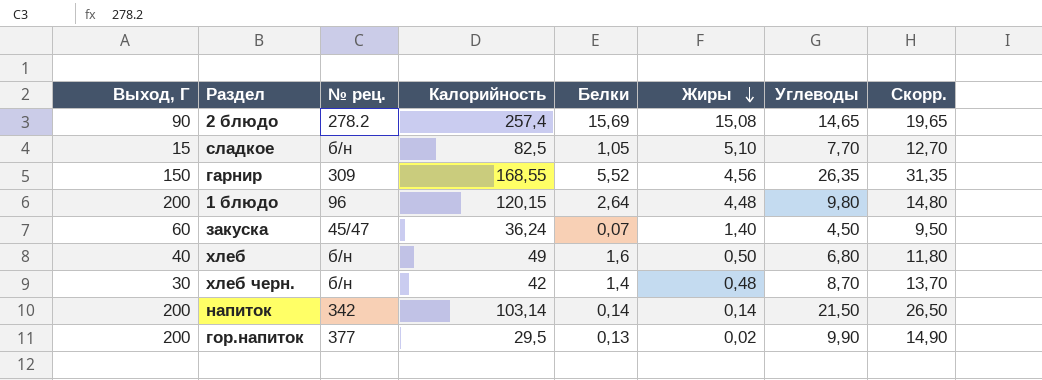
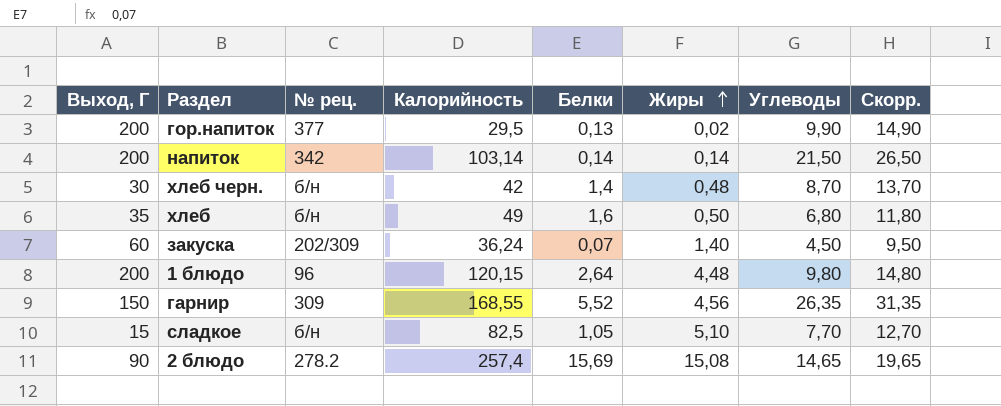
row order: Жиры descending -> Жиры ascending
хлеб | Выход, Г: 40 -> 35
закуска | № рец.: 45/47 -> 202/309

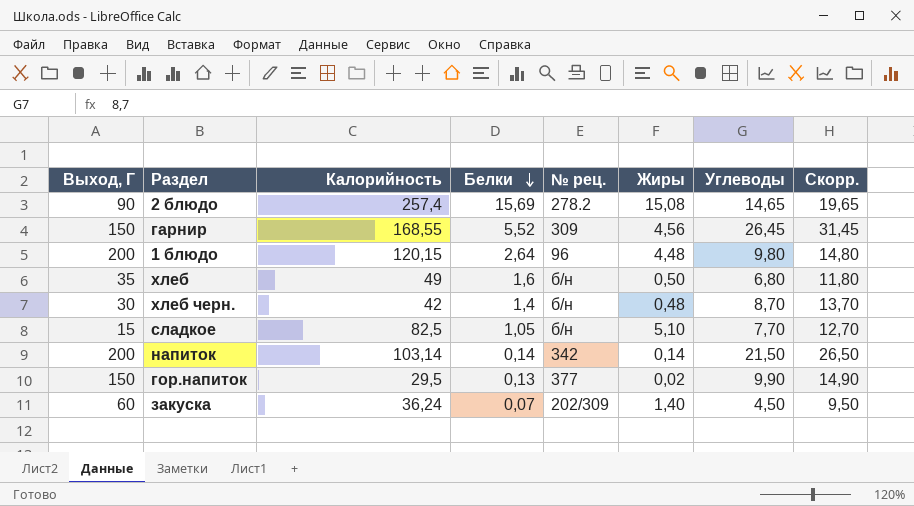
row order: Жиры ascending -> Белки descending
column № рец. | position: 3 -> 5
гарнир | Углеводы: 26,35 -> 26,45
гарнир | Скорр.: 31,35 -> 31,45
гор.напиток | Выход, Г: 200 -> 150

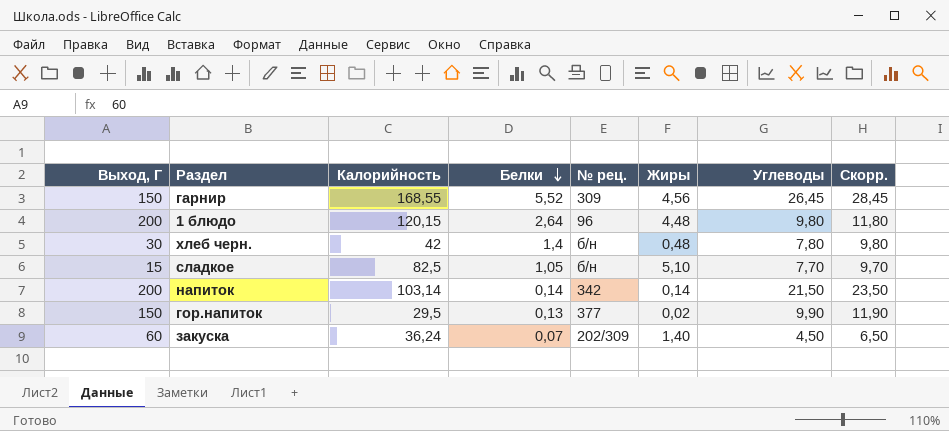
column Скорр. | formula: [Углеводы] + 5 -> [Углеводы] + 2
row 2 блюдо: 90 | 257,4 | 15,69 | 278.2 | 15,08 | 14,65 | 19,65 -> none
row хлеб: 35 | 49 | 1,6 | б/н | 0,50 | 6,80 | 11,80 -> none
хлеб черн. | Углеводы: 8,70 -> 7,80

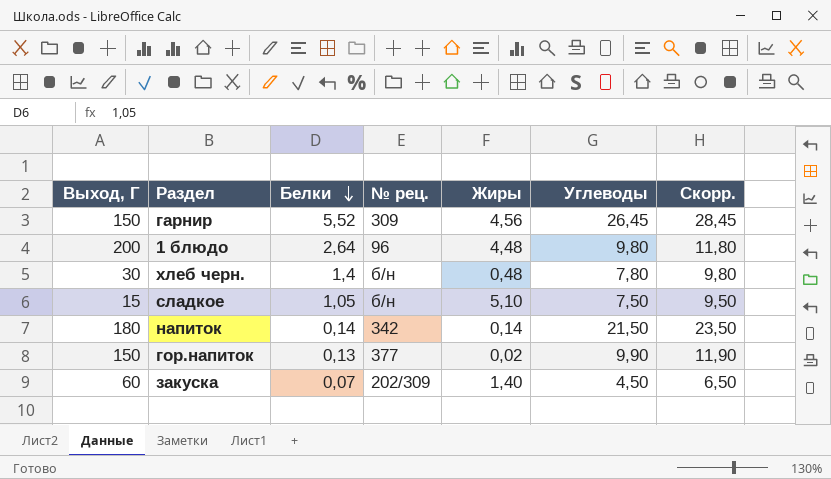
column Калорийность | position: 3 -> none
сладкое | Углеводы: 7,70 -> 7,50
сладкое | Скорр.: 9,70 -> 9,50
напиток | Выход, Г: 200 -> 180

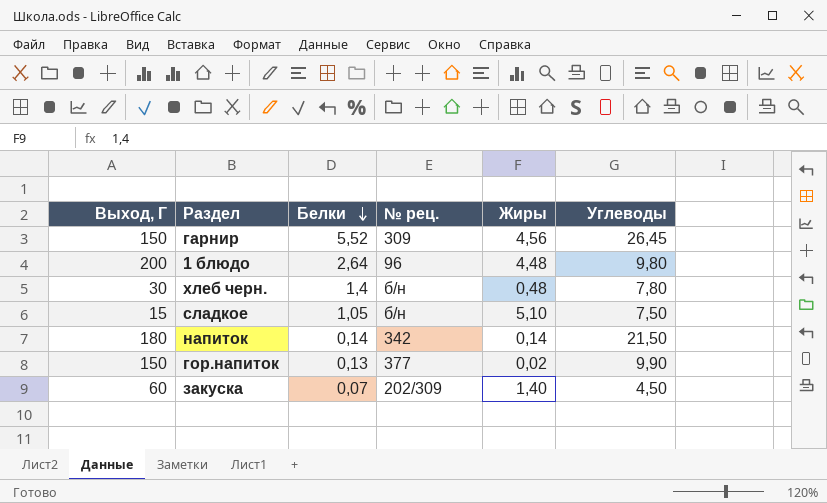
column Скорр. | formula: [Углеводы] + 2 -> none

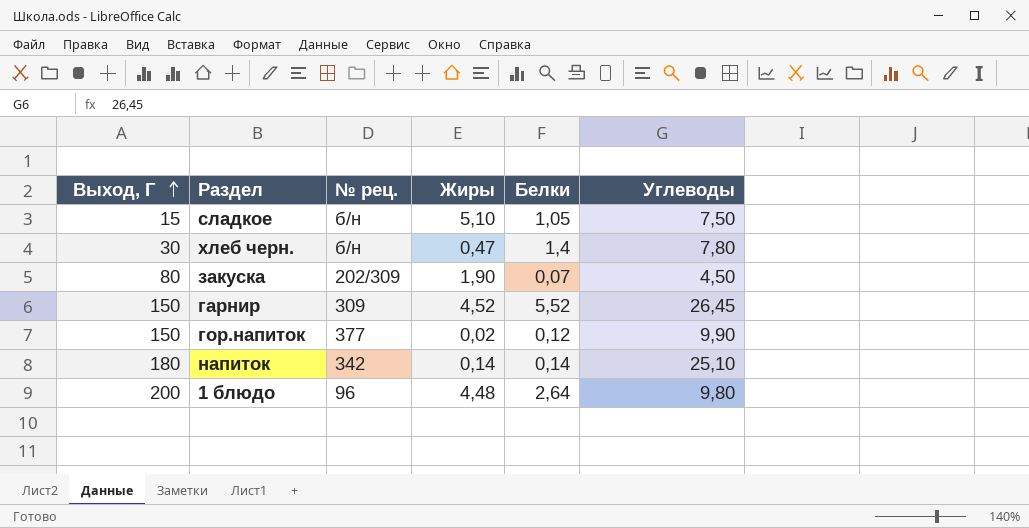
row order: Белки descending -> Выход, Г ascending
column Белки | position: 3 -> 5
хлеб черн. | Жиры: 0,48 -> 0,47
закуска | Выход, Г: 60 -> 80
закуска | Жиры: 1,40 -> 1,90
гарнир | Жиры: 4,56 -> 4,52
гор.напиток | Белки: 0,13 -> 0,12
напиток | Углеводы: 21,50 -> 25,10

